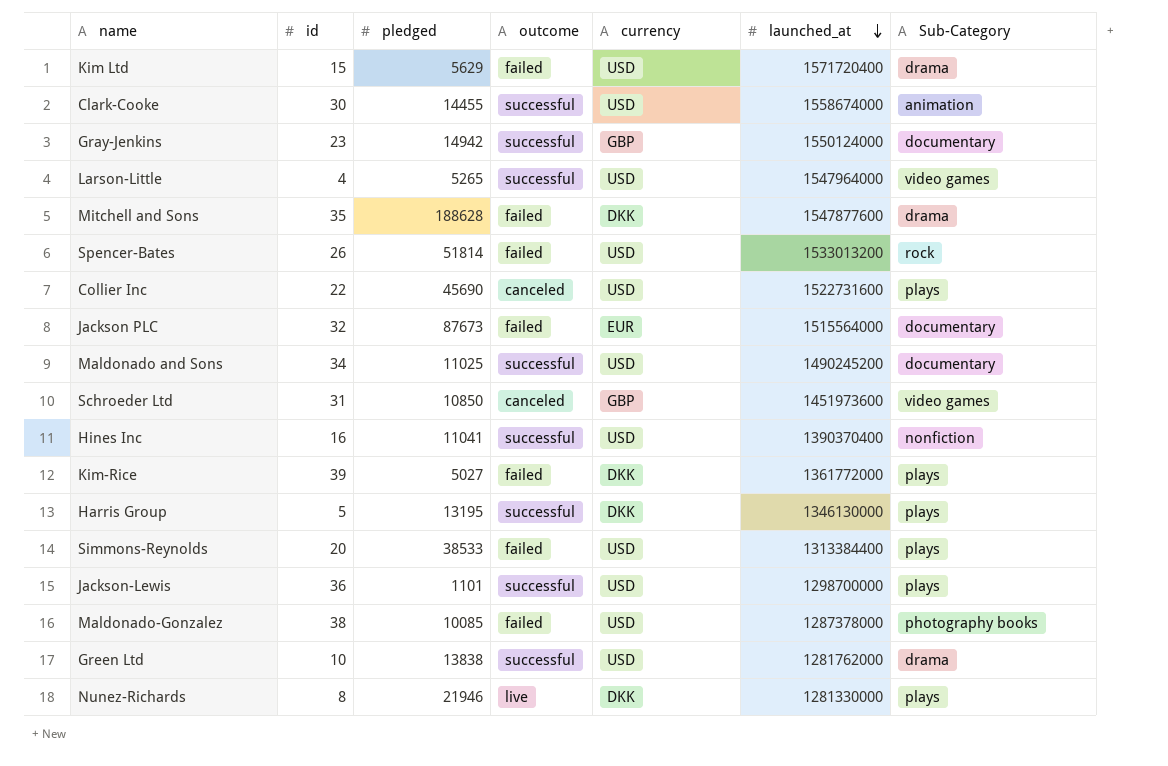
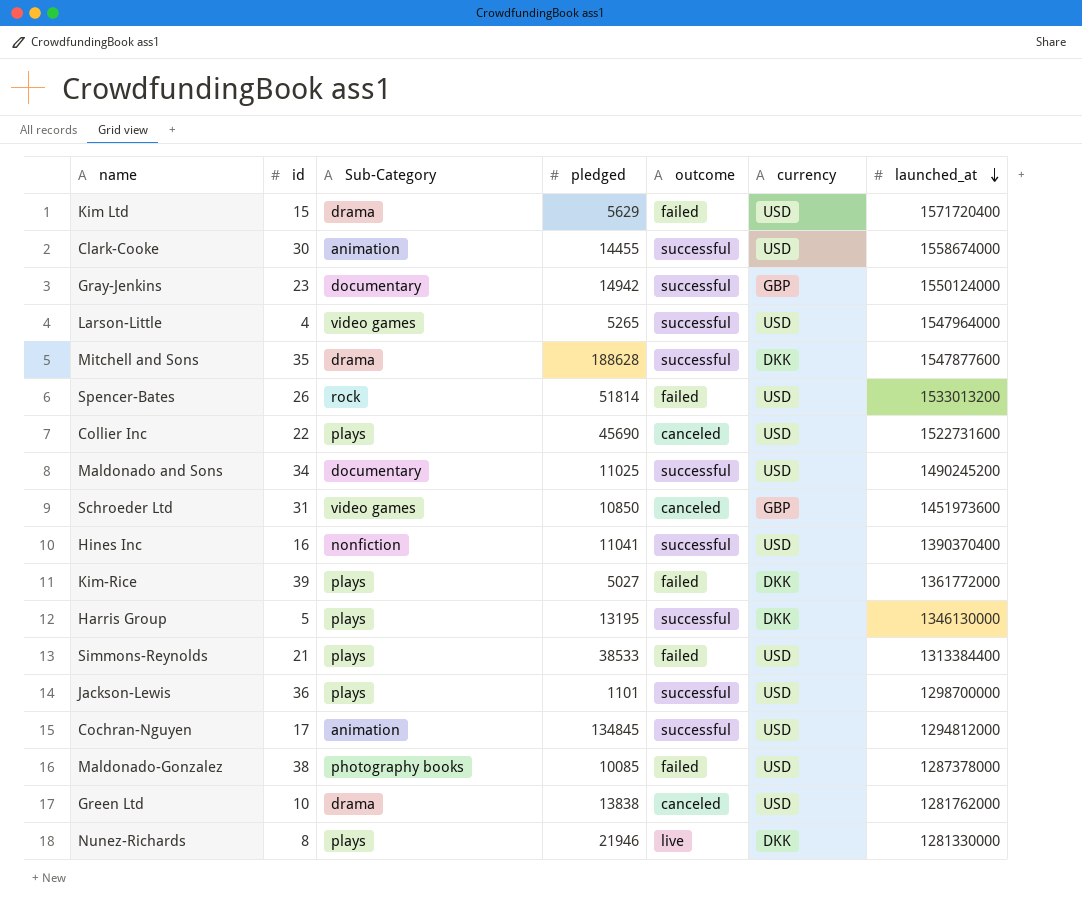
column Sub-Category | position: 7 -> 3
row Jackson PLC: 32 | 87673 | failed | EUR | 1515564000 | documentary -> none
Mitchell and Sons | outcome: failed -> successful
Simmons-Reynolds | id: 20 -> 21
row Cochran-Nguyen: none -> 17 | animation | 134845 | successful | USD | 1294812000
Green Ltd | outcome: successful -> canceled

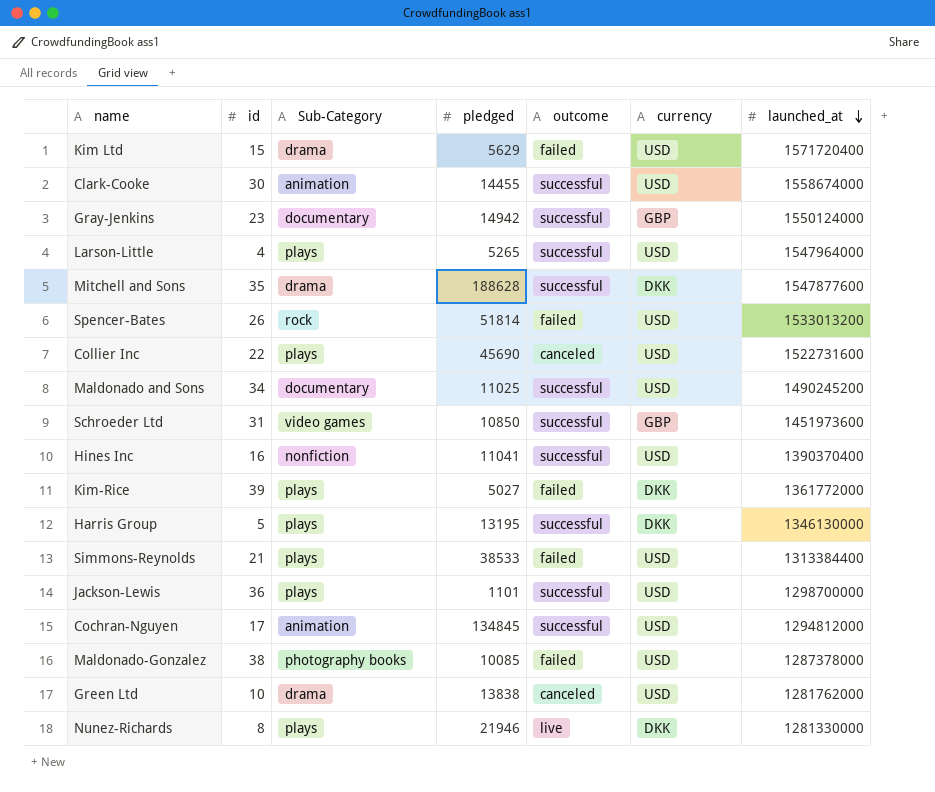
Larson-Little | Sub-Category: video games -> plays
Schroeder Ltd | outcome: canceled -> successful

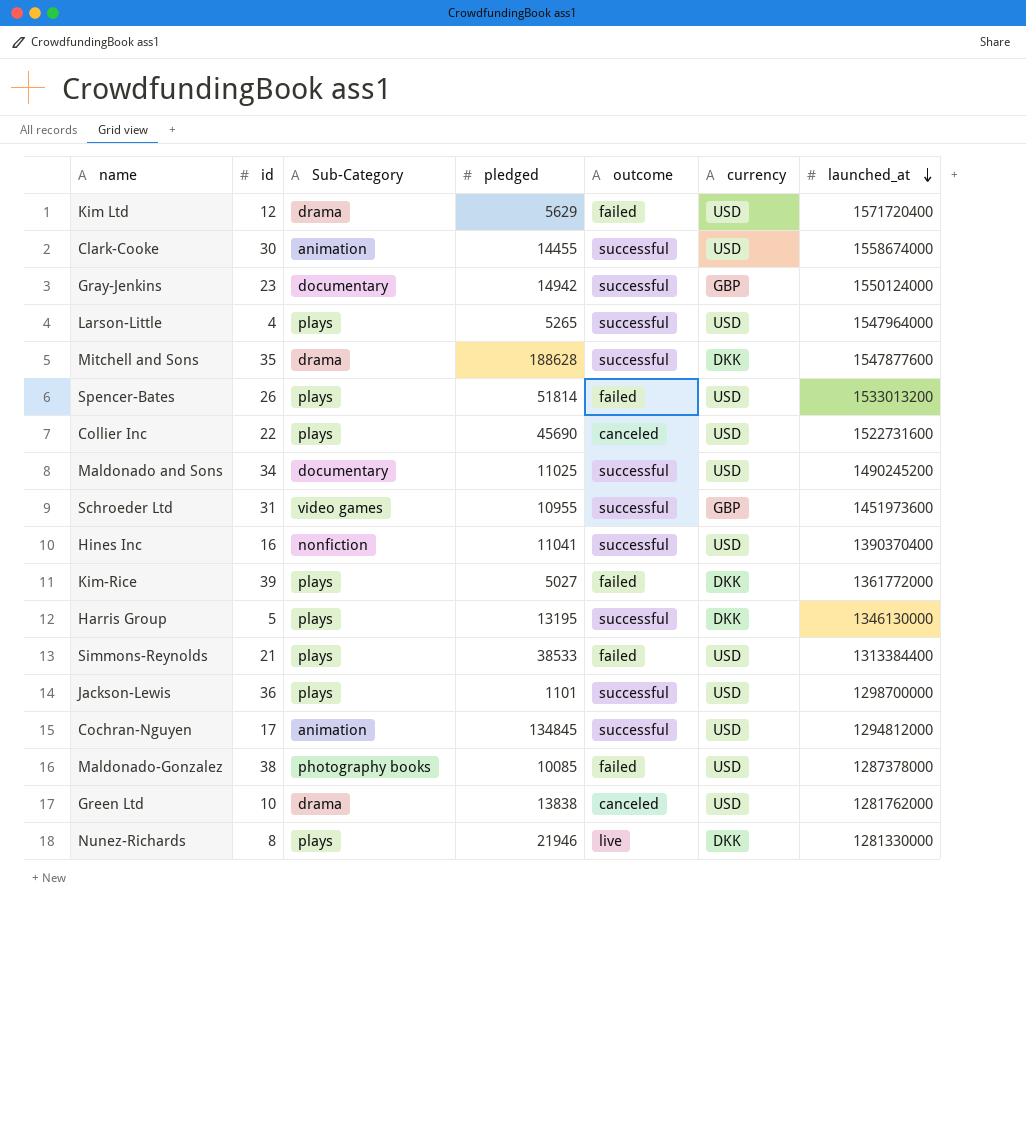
Kim Ltd | id: 15 -> 12
Spencer-Bates | Sub-Category: rock -> plays
Schroeder Ltd | pledged: 10850 -> 10955

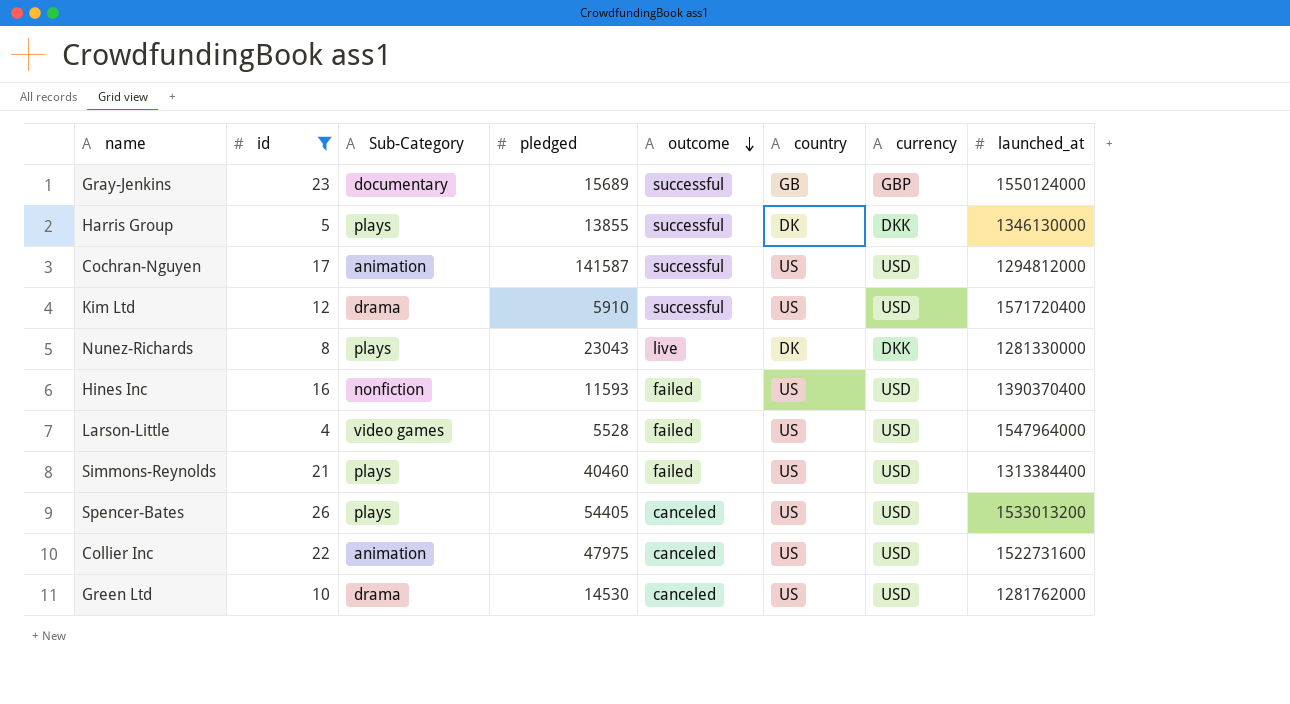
filter: none -> id <= 26
row order: launched_at descending -> outcome descending
column country | position: none -> 6
Gray-Jenkins | pledged: 14942 -> 15689
Harris Group | pledged: 13195 -> 13855
Cochran-Nguyen | pledged: 134845 -> 141587
Kim Ltd | pledged: 5629 -> 5910
Kim Ltd | outcome: failed -> successful
Nunez-Richards | pledged: 21946 -> 23043
Hines Inc | pledged: 11041 -> 11593
Hines Inc | outcome: successful -> failed
Larson-Little | Sub-Category: plays -> video games
Larson-Little | pledged: 5265 -> 5528
Larson-Little | outcome: successful -> failed
Simmons-Reynolds | pledged: 38533 -> 40460
Spencer-Bates | pledged: 51814 -> 54405
Spencer-Bates | outcome: failed -> canceled
Collier Inc | Sub-Category: plays -> animation
Collier Inc | pledged: 45690 -> 47975
Green Ltd | pledged: 13838 -> 14530

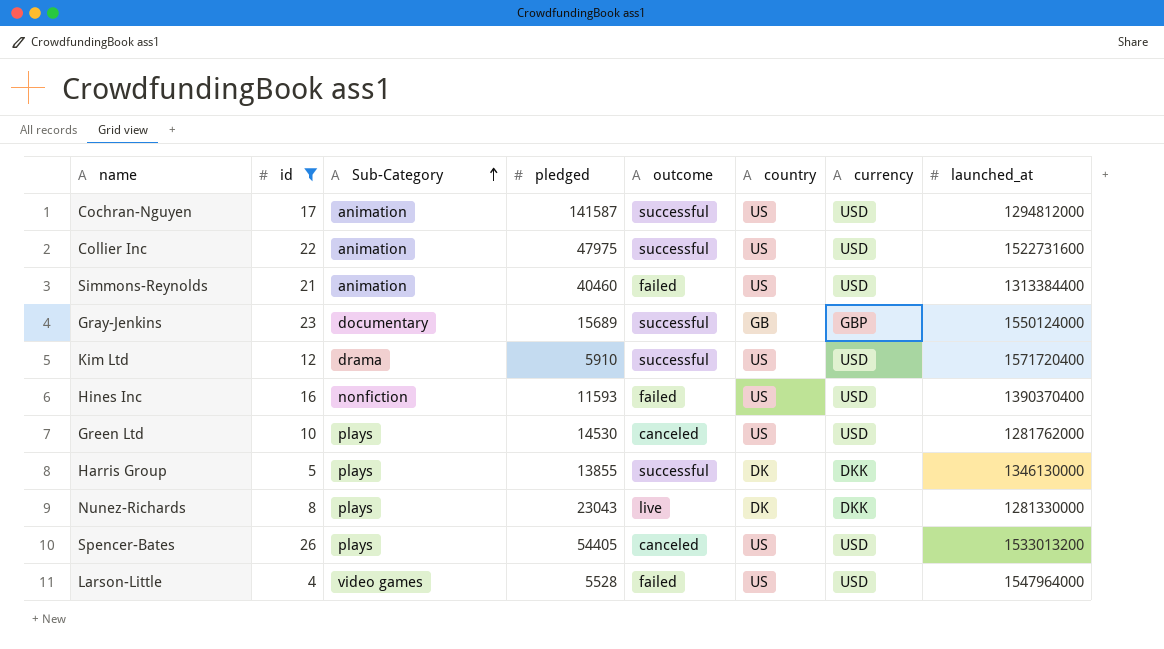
row order: outcome descending -> Sub-Category ascending
Collier Inc | outcome: canceled -> successful
Simmons-Reynolds | Sub-Category: plays -> animation
Green Ltd | Sub-Category: drama -> plays

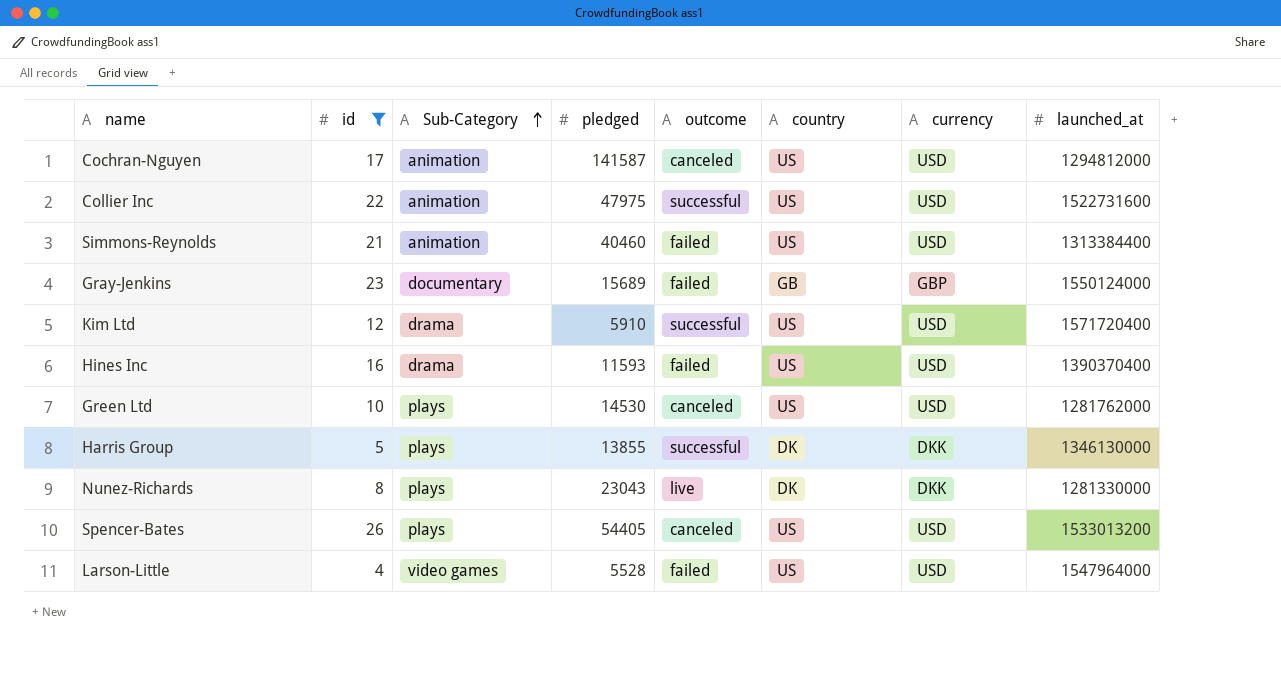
Cochran-Nguyen | outcome: successful -> canceled
Gray-Jenkins | outcome: successful -> failed
Hines Inc | Sub-Category: nonfiction -> drama

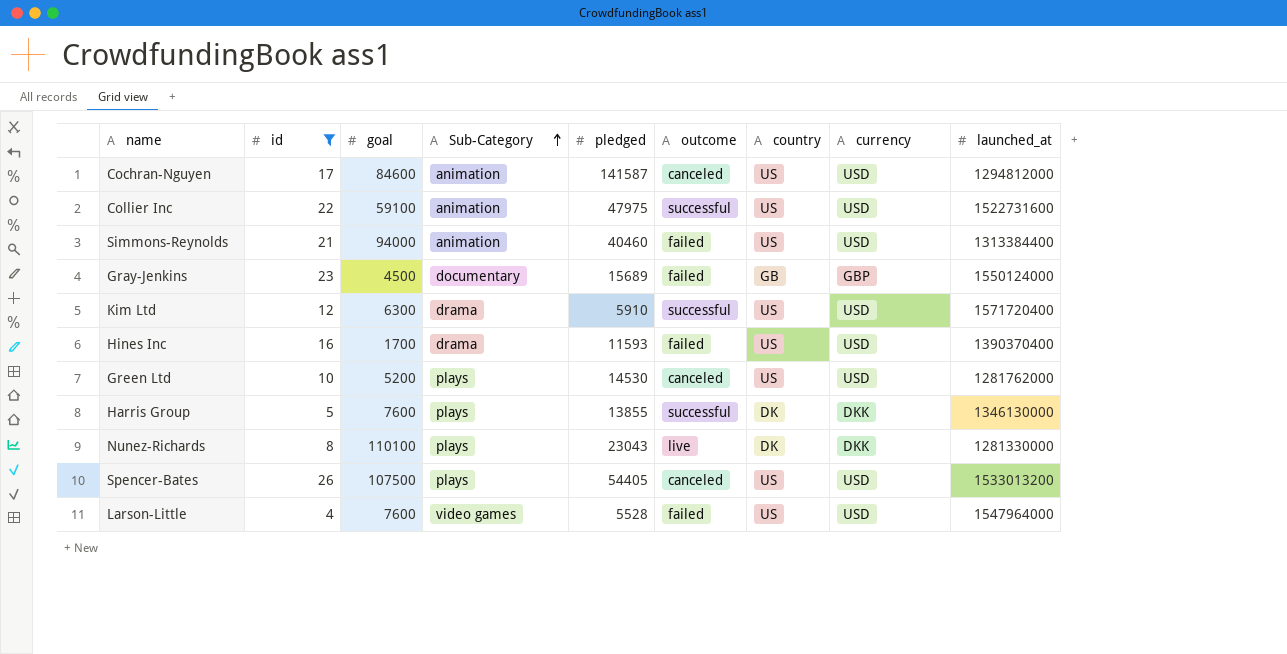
column goal | position: none -> 3

